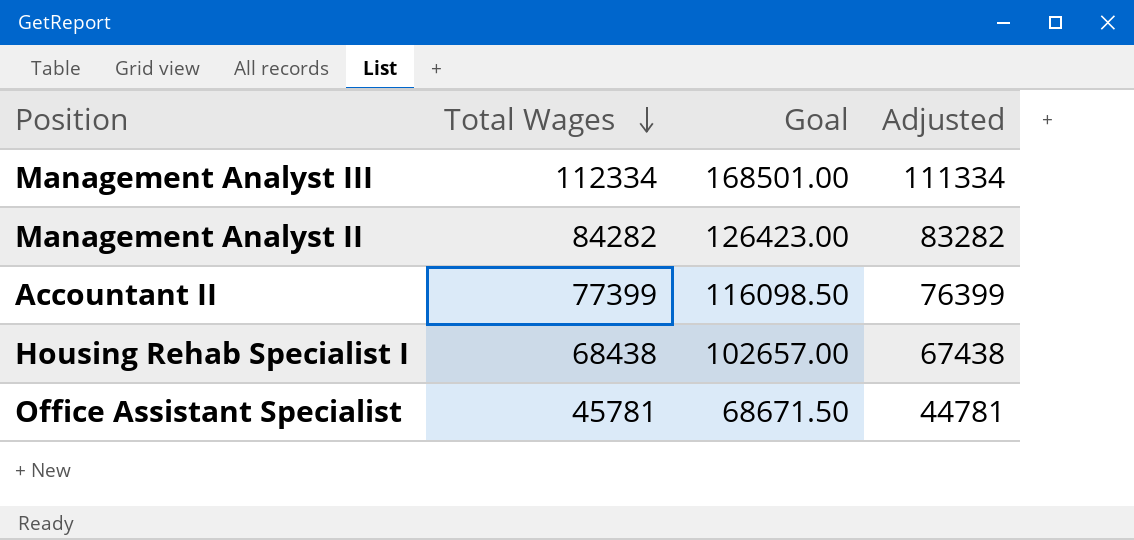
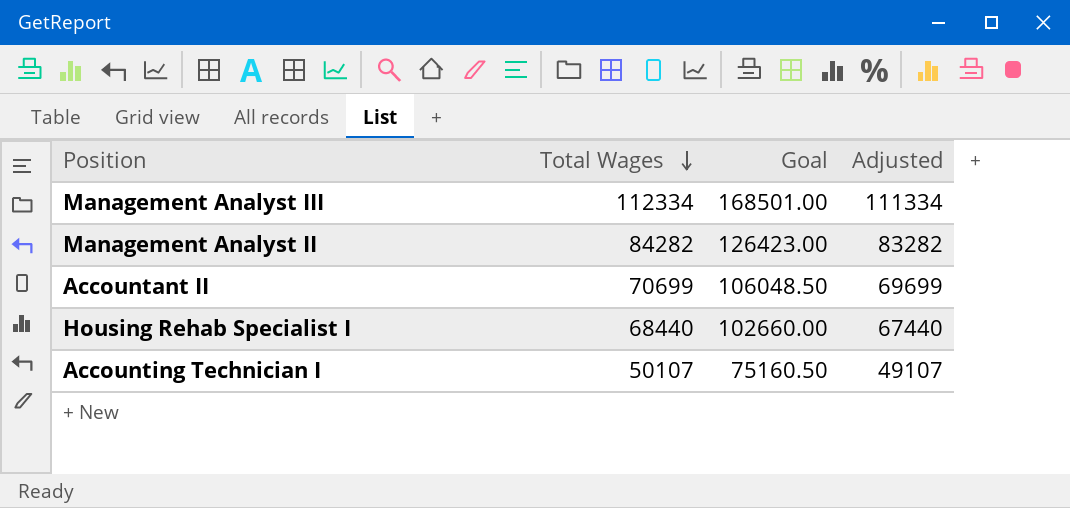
row Office Assistant Specialist: 45781 | 68671.50 | 44781 -> none
Accountant II | Total Wages: 77399 -> 70699
Accountant II | Goal: 116098.50 -> 106048.50
Accountant II | Adjusted: 76399 -> 69699
Housing Rehab Specialist I | Total Wages: 68438 -> 68440
Housing Rehab Specialist I | Goal: 102657.00 -> 102660.00
Housing Rehab Specialist I | Adjusted: 67438 -> 67440
row Accounting Technician I: none -> 50107 | 75160.50 | 49107

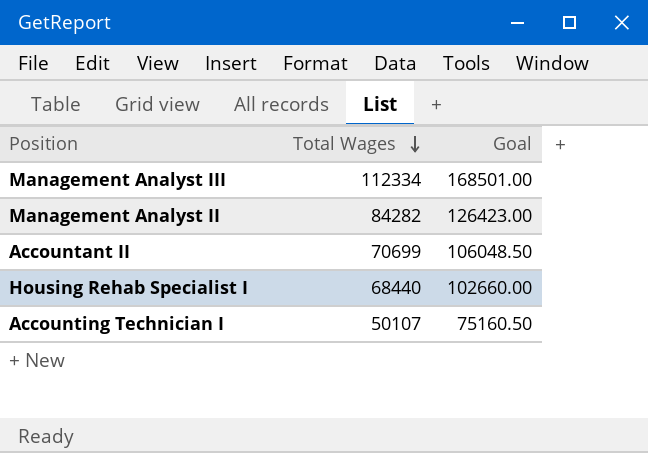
column Adjusted | formula: [Total Wages] - 1000 -> none

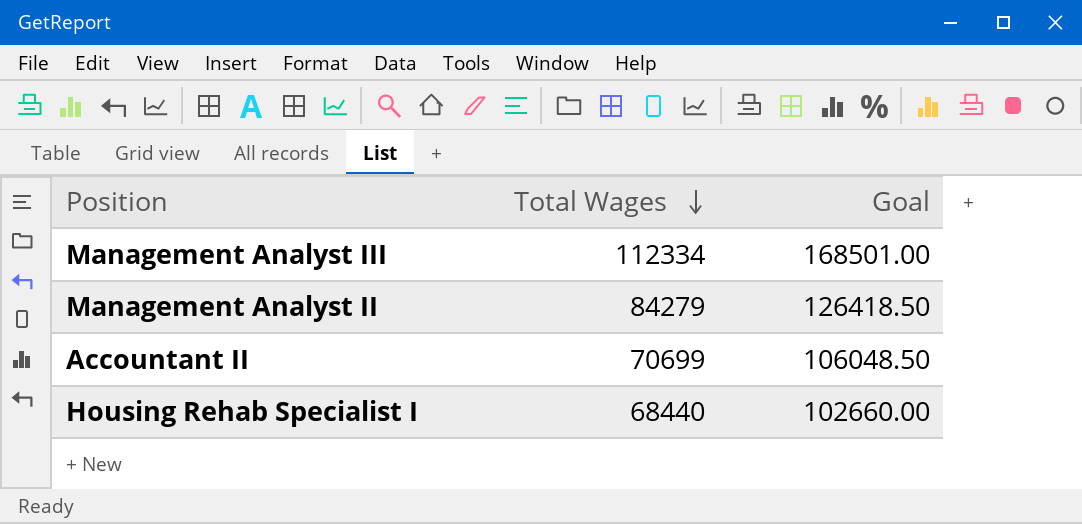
row Accounting Technician I: 50107 | 75160.50 -> none
Management Analyst II | Total Wages: 84282 -> 84279
Management Analyst II | Goal: 126423.00 -> 126418.50

